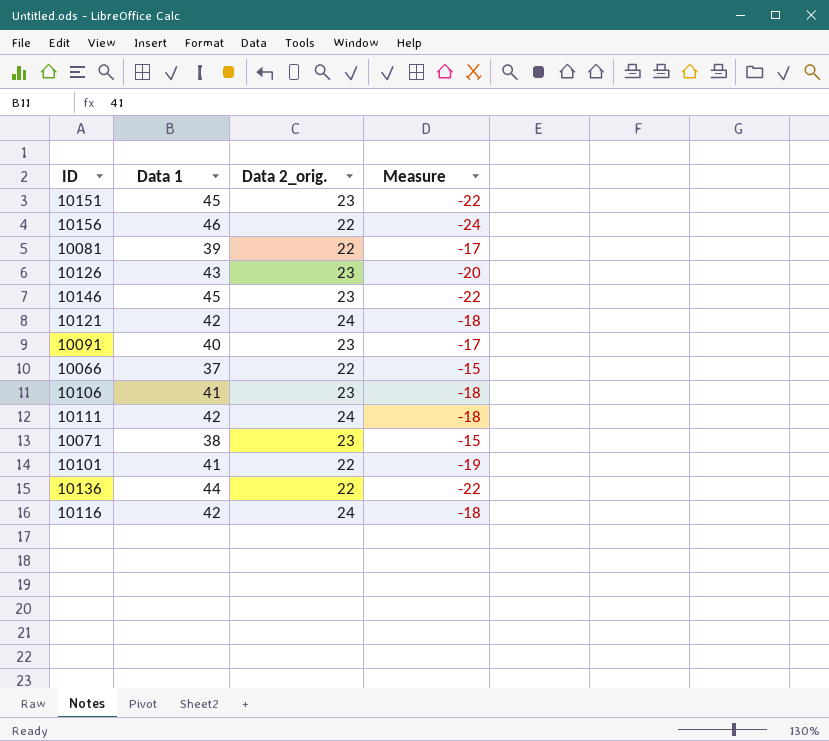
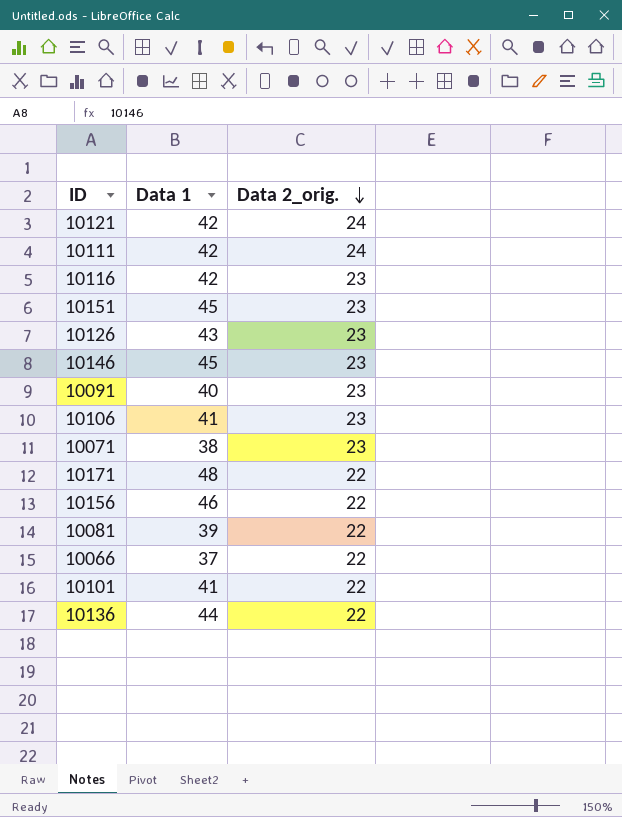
row order: none -> Data 2_orig. descending
column Measure | formula: [Data 2_orig.] - [Data 1] -> none
10116 | Data 2_orig.: 24 -> 23
row 10171: none -> 48 | 22

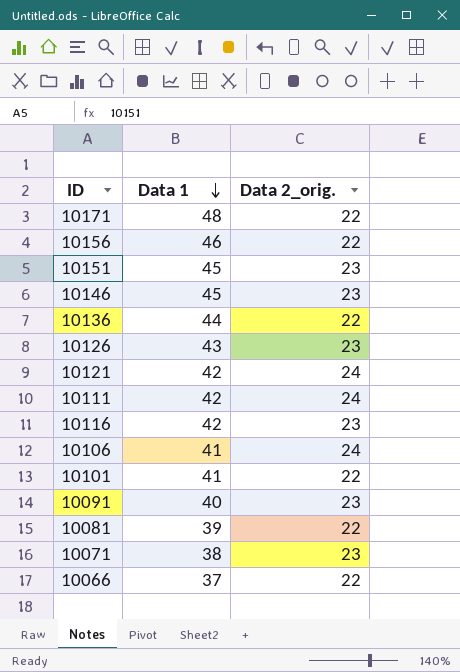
row order: Data 2_orig. descending -> Data 1 descending
10106 | Data 2_orig.: 23 -> 24

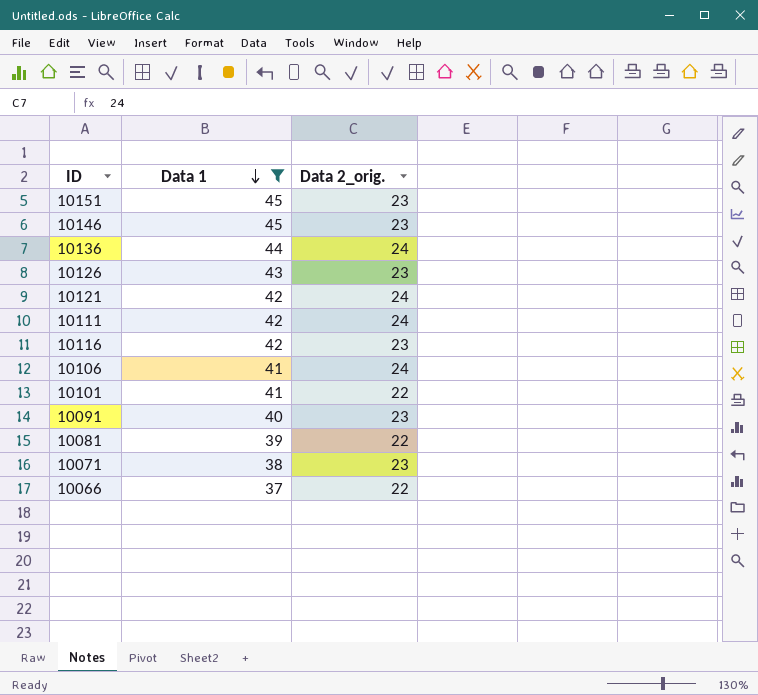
filter: none -> Data 1 <= 45
10136 | Data 2_orig.: 22 -> 24

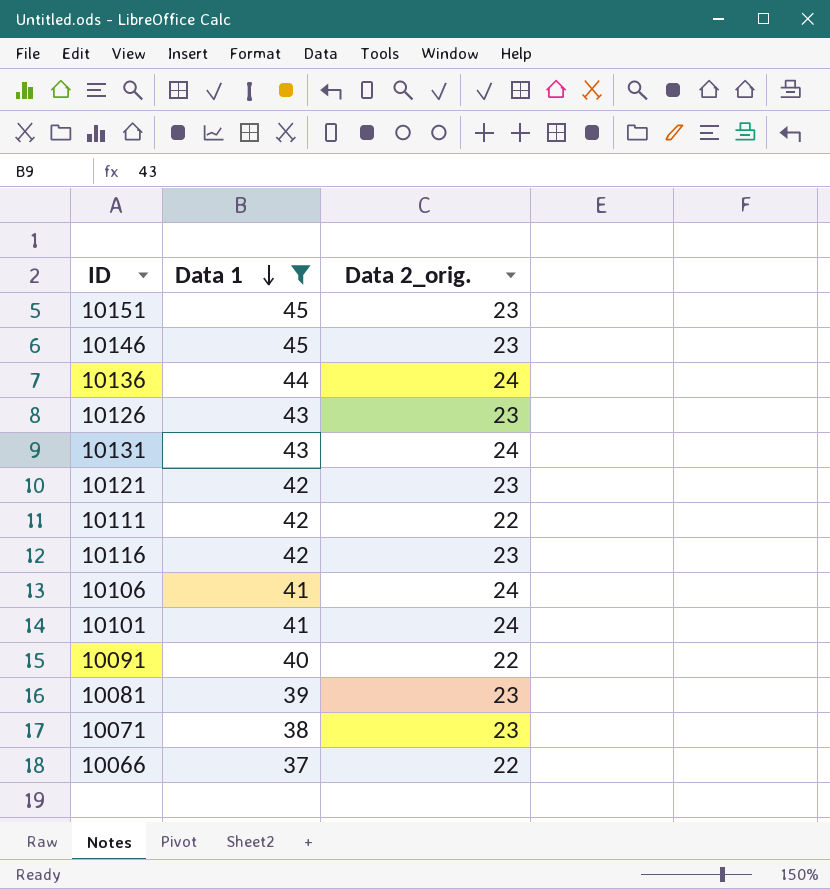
row 10131: none -> 43 | 24
10121 | Data 2_orig.: 24 -> 23
10111 | Data 2_orig.: 24 -> 22
10101 | Data 2_orig.: 22 -> 24
10091 | Data 2_orig.: 23 -> 22
10081 | Data 2_orig.: 22 -> 23

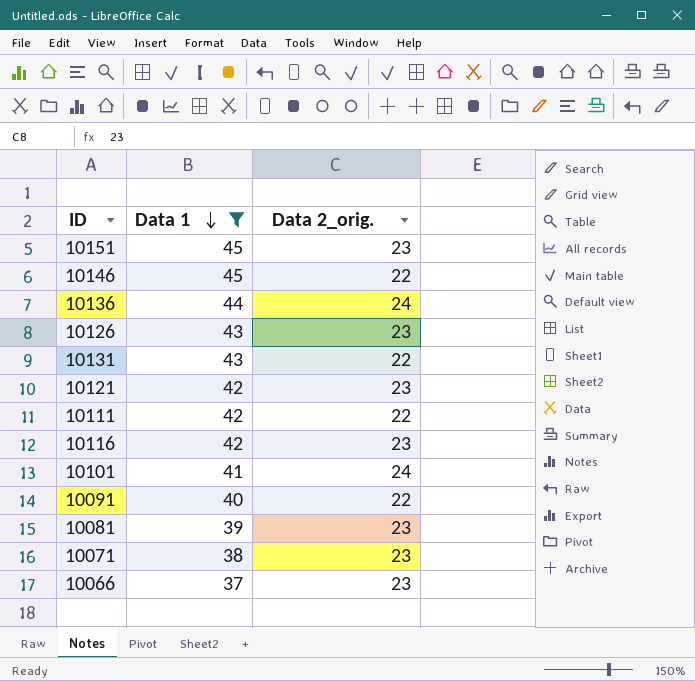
row 10106: 41 | 24 -> none
10146 | Data 2_orig.: 23 -> 22
10131 | Data 2_orig.: 24 -> 22
10066 | Data 2_orig.: 22 -> 23

